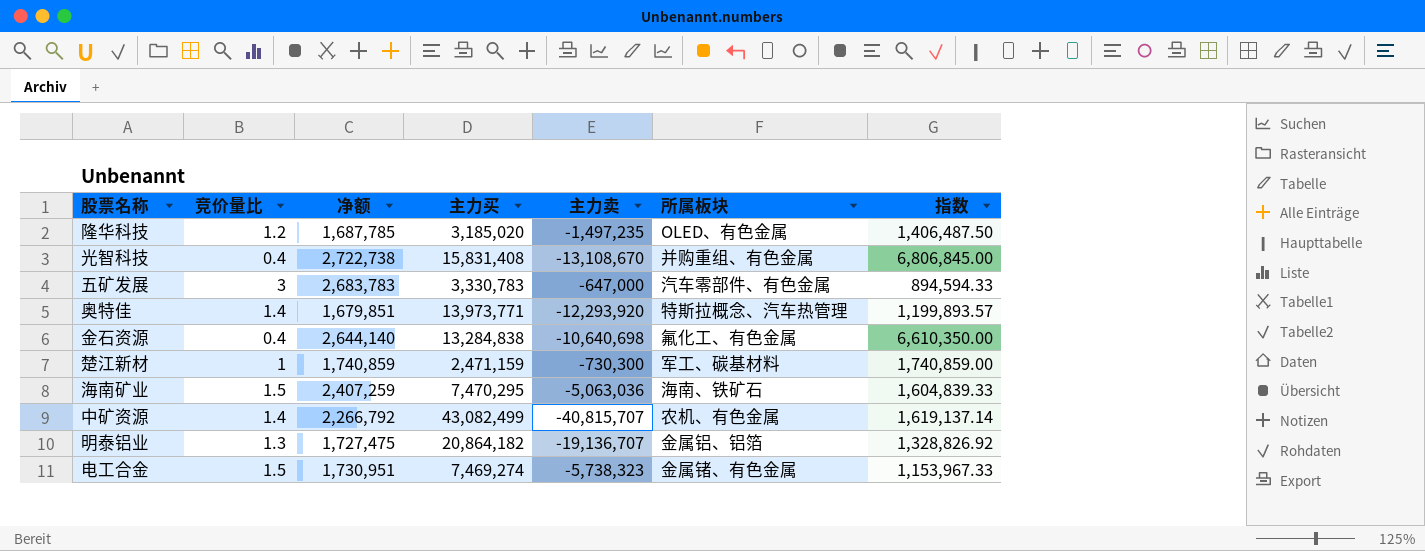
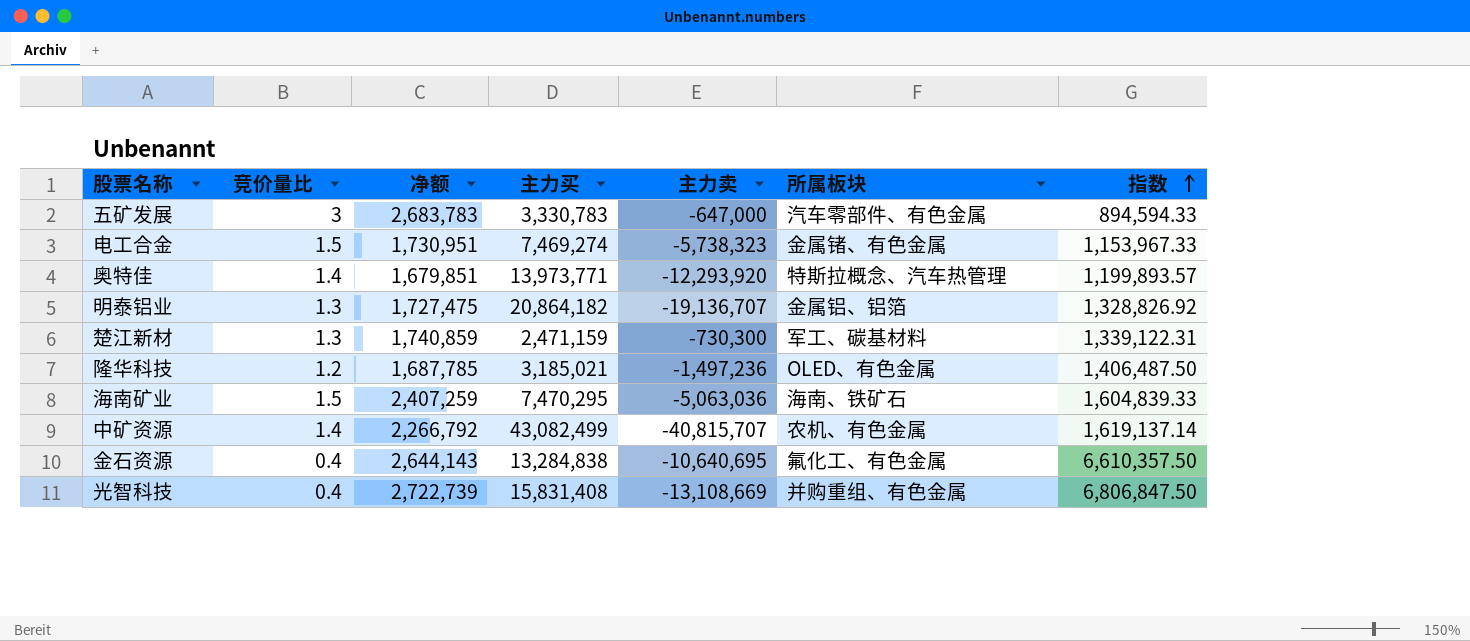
row order: none -> 指数 ascending
楚江新材 | 竞价量比: 1 -> 1.3
楚江新材 | 指数: 1,740,859.00 -> 1,339,122.31
隆华科技 | 主力买: 3,185,020 -> 3,185,021
隆华科技 | 主力卖: -1,497,235 -> -1,497,236
金石资源 | 净额: 2,644,140 -> 2,644,143
金石资源 | 主力卖: -10,640,698 -> -10,640,695
金石资源 | 指数: 6,610,350.00 -> 6,610,357.50
光智科技 | 净额: 2,722,738 -> 2,722,739
光智科技 | 主力卖: -13,108,670 -> -13,108,669
光智科技 | 指数: 6,806,845.00 -> 6,806,847.50

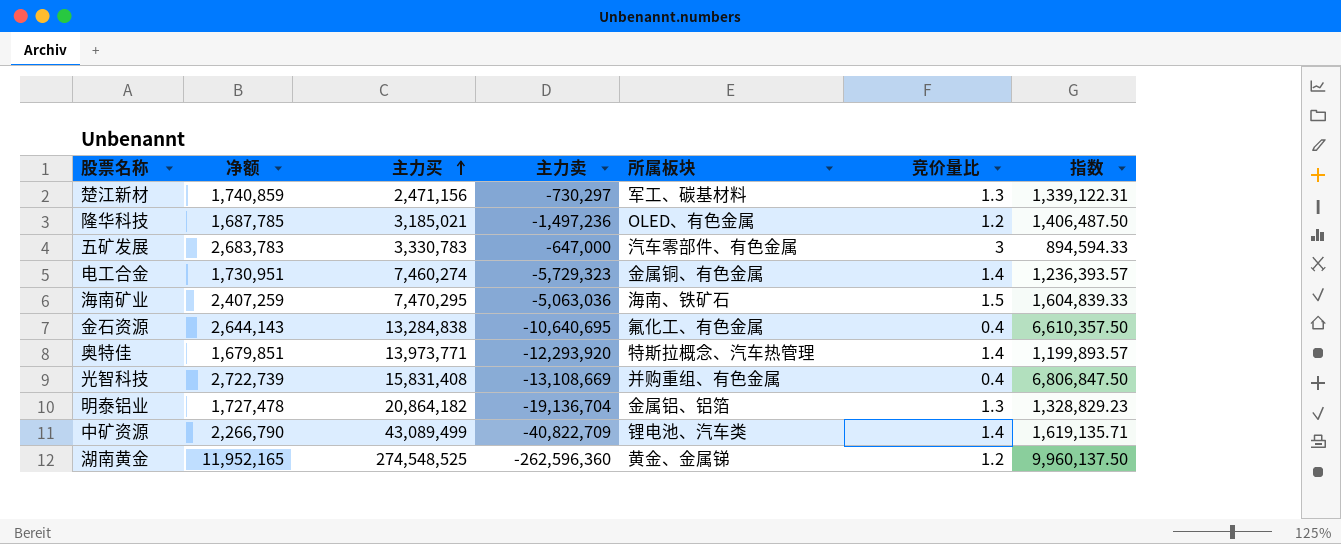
row order: 指数 ascending -> 主力买 ascending
column 竞价量比 | position: 2 -> 6
楚江新材 | 主力买: 2,471,159 -> 2,471,156
楚江新材 | 主力卖: -730,300 -> -730,297
电工合金 | 主力买: 7,469,274 -> 7,460,274
电工合金 | 主力卖: -5,738,323 -> -5,729,323
电工合金 | 所属板块: 金属锗、有色金属 -> 金属铜、有色金属
电工合金 | 竞价量比: 1.5 -> 1.4
电工合金 | 指数: 1,153,967.33 -> 1,236,393.57
明泰铝业 | 净额: 1,727,475 -> 1,727,478
明泰铝业 | 主力卖: -19,136,707 -> -19,136,704
明泰铝业 | 指数: 1,328,826.92 -> 1,328,829.23
中矿资源 | 净额: 2,266,792 -> 2,266,790
中矿资源 | 主力买: 43,082,499 -> 43,089,499
中矿资源 | 主力卖: -40,815,707 -> -40,822,709
中矿资源 | 所属板块: 农机、有色金属 -> 锂电池、汽车类
中矿资源 | 指数: 1,619,137.14 -> 1,619,135.71
row 湖南黄金: none -> 11,952,165 | 274,548,525 | -262,596,360 | 黄金、金属锑 | 1.2 | 9,960,137.50

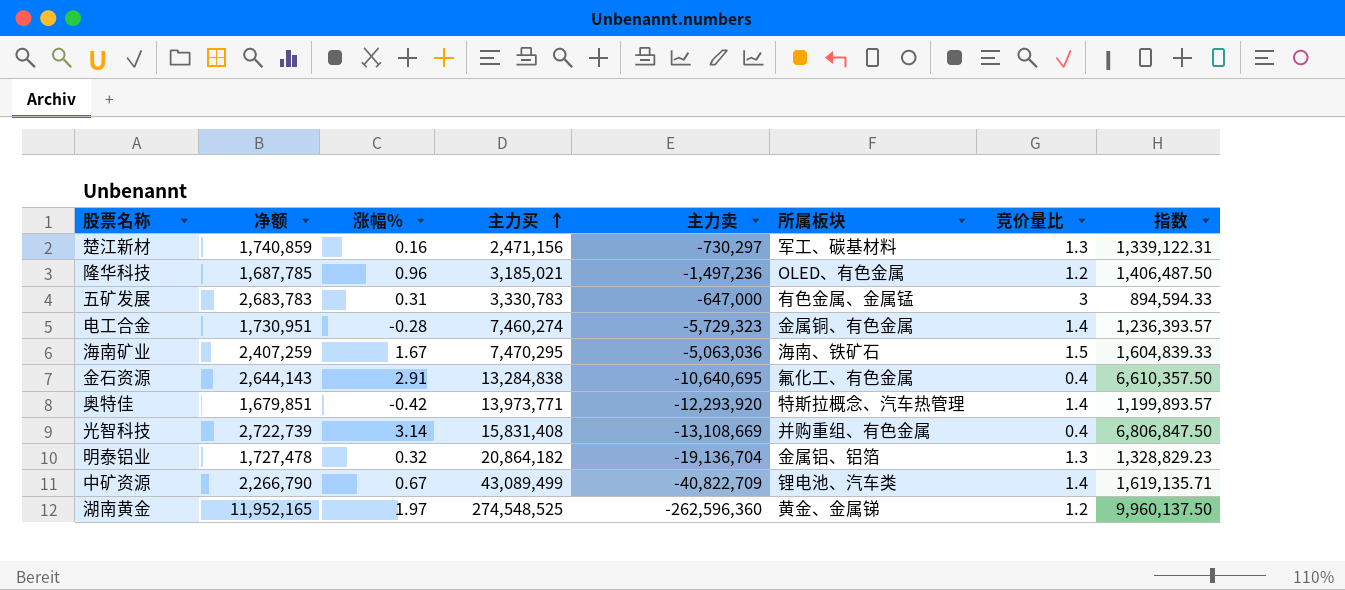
column 涨幅% | position: none -> 3
五矿发展 | 所属板块: 汽车零部件、有色金属 -> 有色金属、金属锰

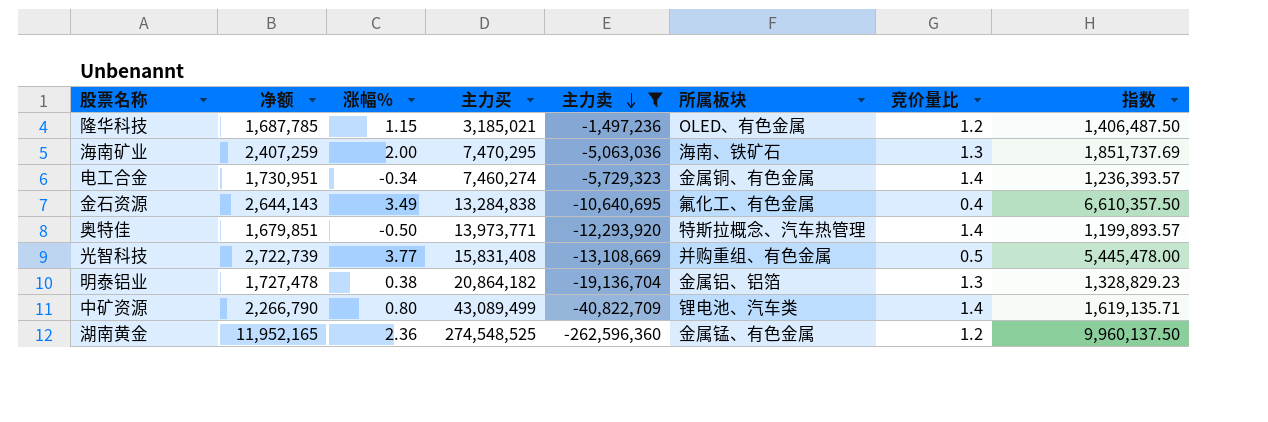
filter: none -> 主力卖 <= -1,497,236
row order: 主力买 ascending -> 主力卖 descending
隆华科技 | 涨幅%: 0.96 -> 1.15
海南矿业 | 涨幅%: 1.67 -> 2.00
海南矿业 | 竞价量比: 1.5 -> 1.3
海南矿业 | 指数: 1,604,839.33 -> 1,851,737.69
电工合金 | 涨幅%: -0.28 -> -0.34
金石资源 | 涨幅%: 2.91 -> 3.49
奥特佳 | 涨幅%: -0.42 -> -0.50
光智科技 | 涨幅%: 3.14 -> 3.77
光智科技 | 竞价量比: 0.4 -> 0.5
光智科技 | 指数: 6,806,847.50 -> 5,445,478.00
明泰铝业 | 涨幅%: 0.32 -> 0.38
中矿资源 | 涨幅%: 0.67 -> 0.80
湖南黄金 | 涨幅%: 1.97 -> 2.36
湖南黄金 | 所属板块: 黄金、金属锑 -> 金属锰、有色金属

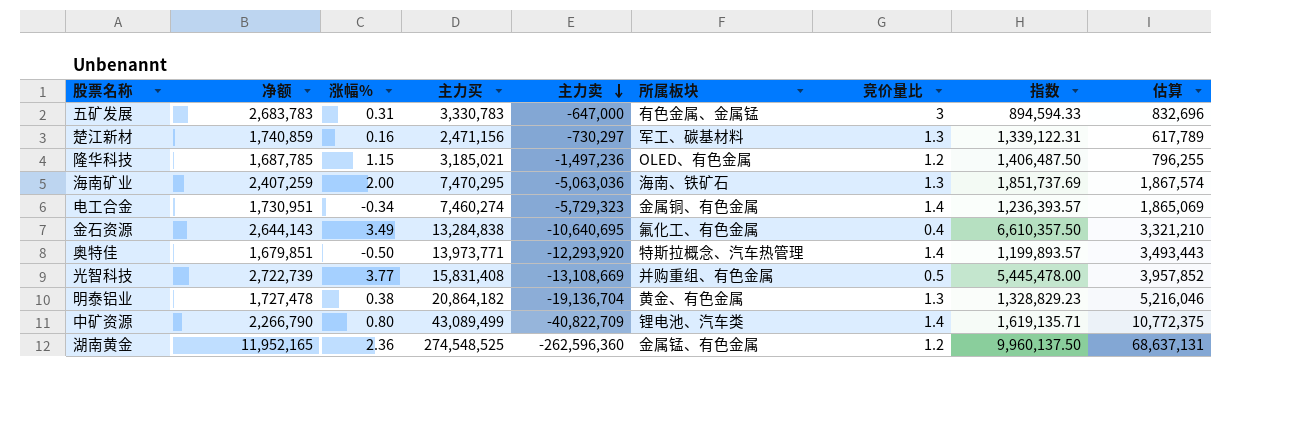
filter: 主力卖 <= -1,497,236 -> none
column 估算 | formula: none -> [主力买] * 0.25
明泰铝业 | 所属板块: 金属铝、铝箔 -> 黄金、有色金属

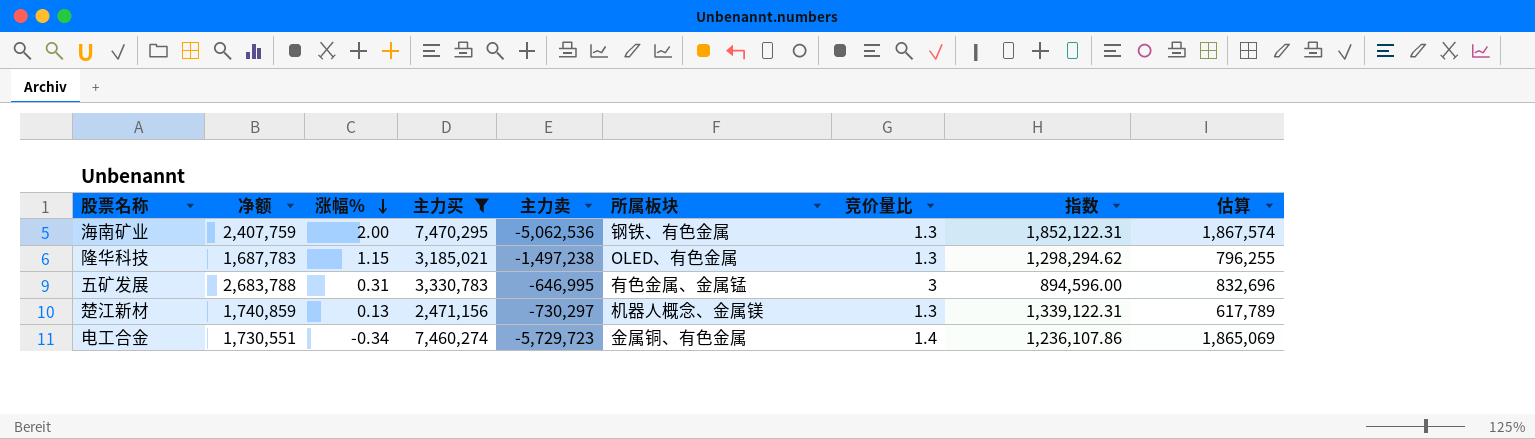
filter: none -> 主力买 <= 7,470,295
row order: 主力卖 descending -> 涨幅% descending
海南矿业 | 净额: 2,407,259 -> 2,407,759
海南矿业 | 主力卖: -5,063,036 -> -5,062,536
海南矿业 | 所属板块: 海南、铁矿石 -> 钢铁、有色金属
海南矿业 | 指数: 1,851,737.69 -> 1,852,122.31
隆华科技 | 净额: 1,687,785 -> 1,687,783
隆华科技 | 主力卖: -1,497,236 -> -1,497,238
隆华科技 | 竞价量比: 1.2 -> 1.3
隆华科技 | 指数: 1,406,487.50 -> 1,298,294.62
五矿发展 | 净额: 2,683,783 -> 2,683,788
五矿发展 | 主力卖: -647,000 -> -646,995
五矿发展 | 指数: 894,594.33 -> 894,596.00
楚江新材 | 涨幅%: 0.16 -> 0.13
楚江新材 | 所属板块: 军工、碳基材料 -> 机器人概念、金属镁
电工合金 | 净额: 1,730,951 -> 1,730,551
电工合金 | 主力卖: -5,729,323 -> -5,729,723
电工合金 | 指数: 1,236,393.57 -> 1,236,107.86

